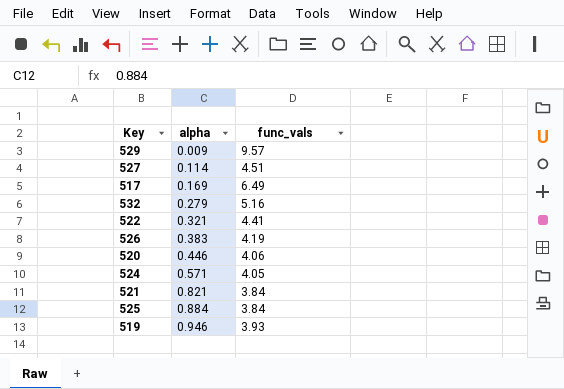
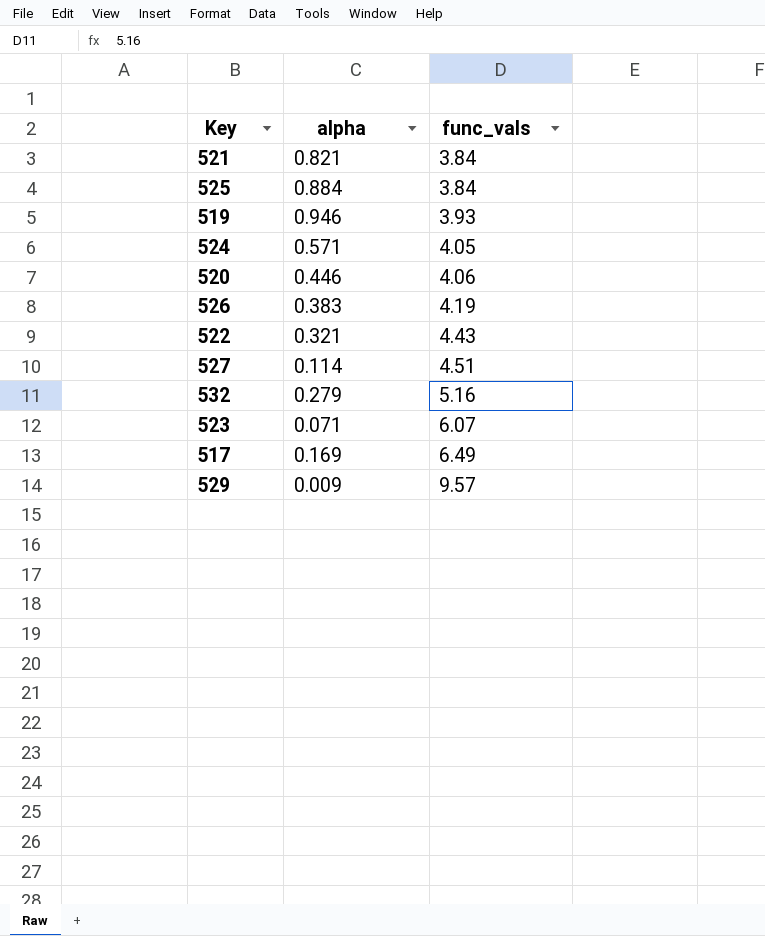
row order: alpha ascending -> func_vals ascending
522 | func_vals: 4.41 -> 4.43
row 523: none -> 0.071 | 6.07

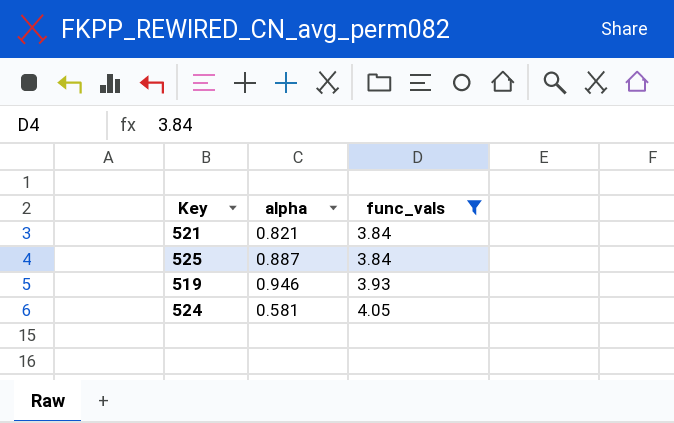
filter: none -> func_vals <= 4.05
525 | alpha: 0.884 -> 0.887
524 | alpha: 0.571 -> 0.581

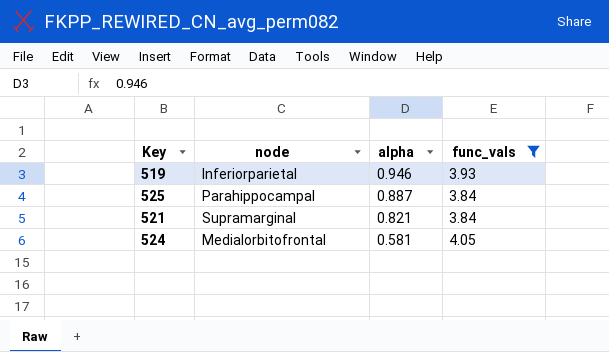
row order: func_vals ascending -> alpha descending
column node | position: none -> 2

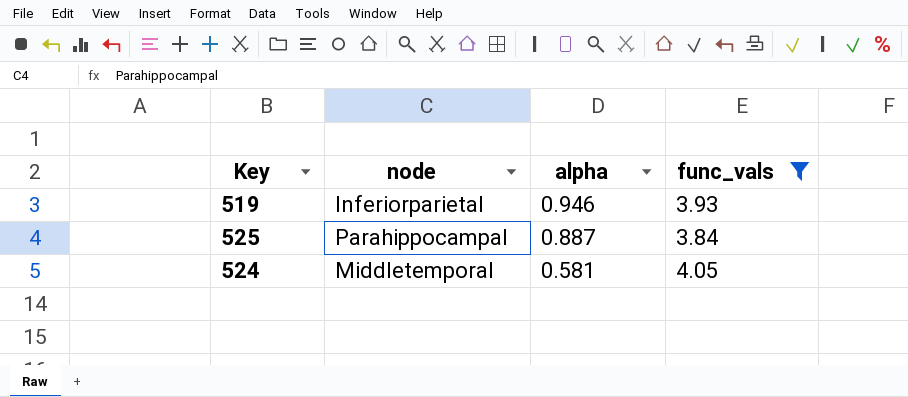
row 521: Supramarginal | 0.821 | 3.84 -> none
524 | node: Medialorbitofrontal -> Middletemporal

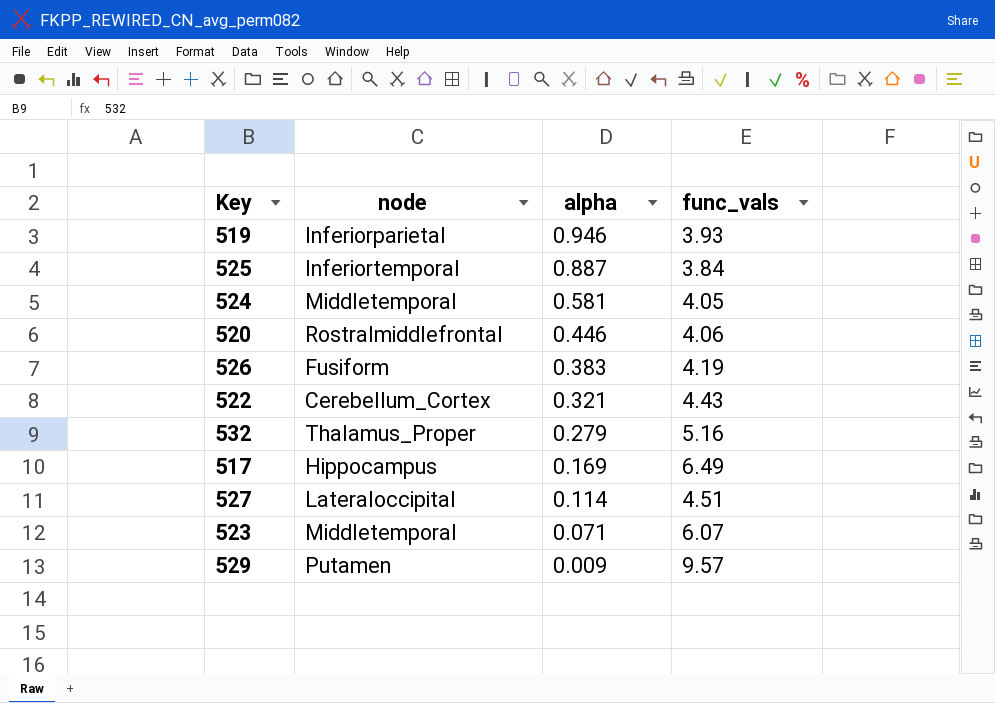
filter: func_vals <= 4.05 -> none
525 | node: Parahippocampal -> Inferiortemporal

